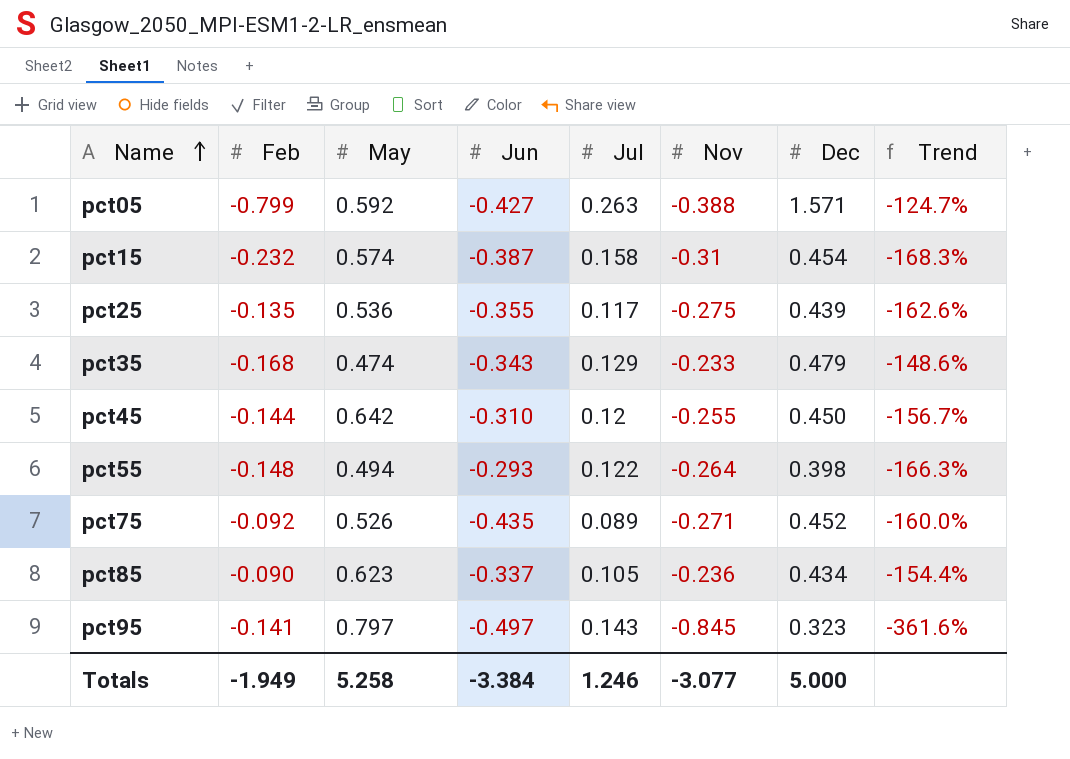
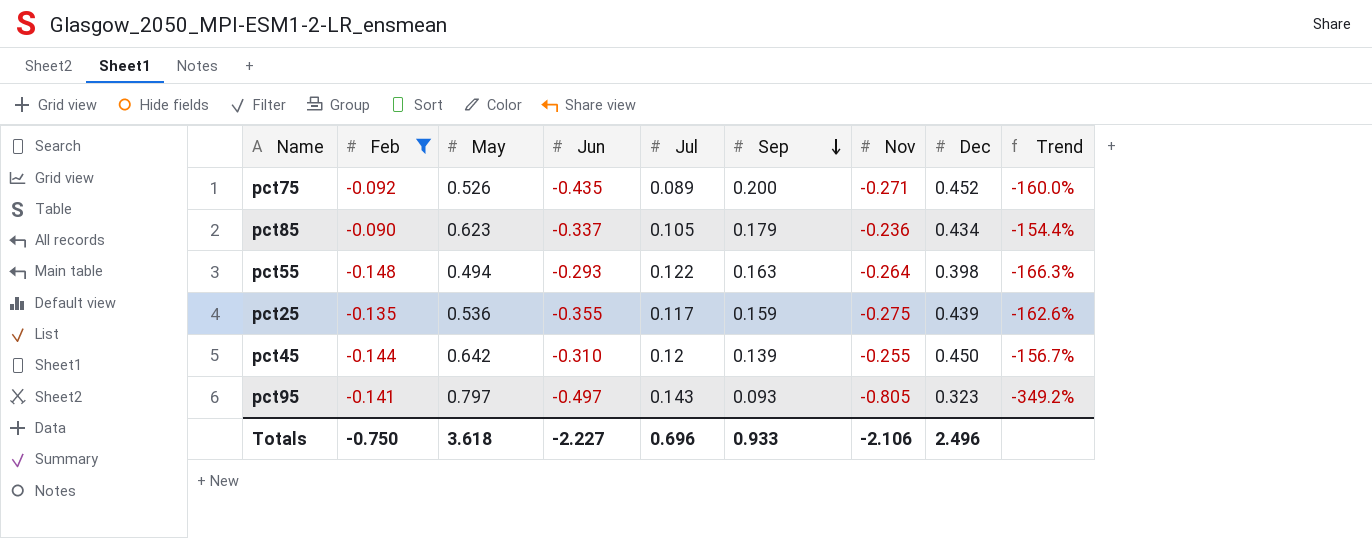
filter: none -> Feb >= -0.148
row order: Name ascending -> Sep descending
column Sep | position: none -> 6
pct95 | Nov: -0.845 -> -0.805
pct95 | Trend: -361.6% -> -349.2%
Totals | Feb: -1.949 -> -0.750
Totals | May: 5.258 -> 3.618
Totals | Jun: -3.384 -> -2.227
Totals | Jul: 1.246 -> 0.696
Totals | Nov: -3.077 -> -2.106
Totals | Dec: 5.000 -> 2.496

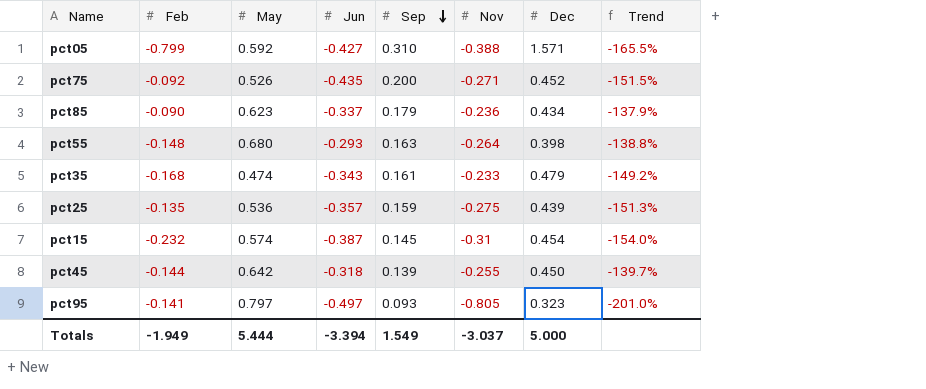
filter: Feb >= -0.148 -> none
column Jul | position: 5 -> none
column Trend | formula: ([Nov] - [Dec]) / [Dec] -> ([Nov] - [May]) / [May]
pct55 | May: 0.494 -> 0.680
pct25 | Jun: -0.355 -> -0.357
pct45 | Jun: -0.310 -> -0.318
Totals | Feb: -0.750 -> -1.949
Totals | May: 3.618 -> 5.444
Totals | Jun: -2.227 -> -3.394
Totals | Sep: 0.933 -> 1.549
Totals | Nov: -2.106 -> -3.037
Totals | Dec: 2.496 -> 5.000

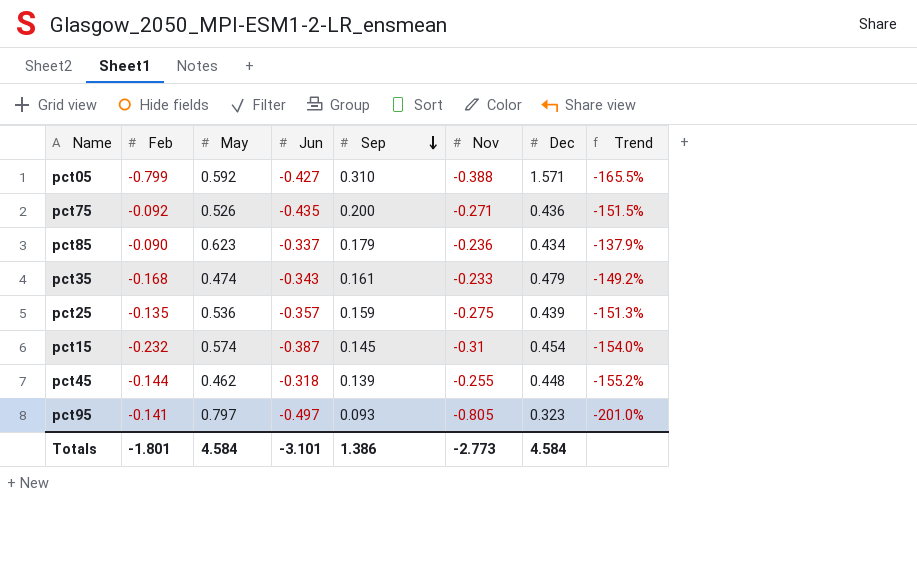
row pct55: -0.148 | 0.680 | -0.293 | 0.163 | -0.264 | 0.398 | -138.8% -> none
pct75 | Dec: 0.452 -> 0.436
pct45 | May: 0.642 -> 0.462
pct45 | Dec: 0.450 -> 0.448
pct45 | Trend: -139.7% -> -155.2%
Totals | Feb: -1.949 -> -1.801
Totals | May: 5.444 -> 4.584
Totals | Jun: -3.394 -> -3.101
Totals | Sep: 1.549 -> 1.386
Totals | Nov: -3.037 -> -2.773
Totals | Dec: 5.000 -> 4.584

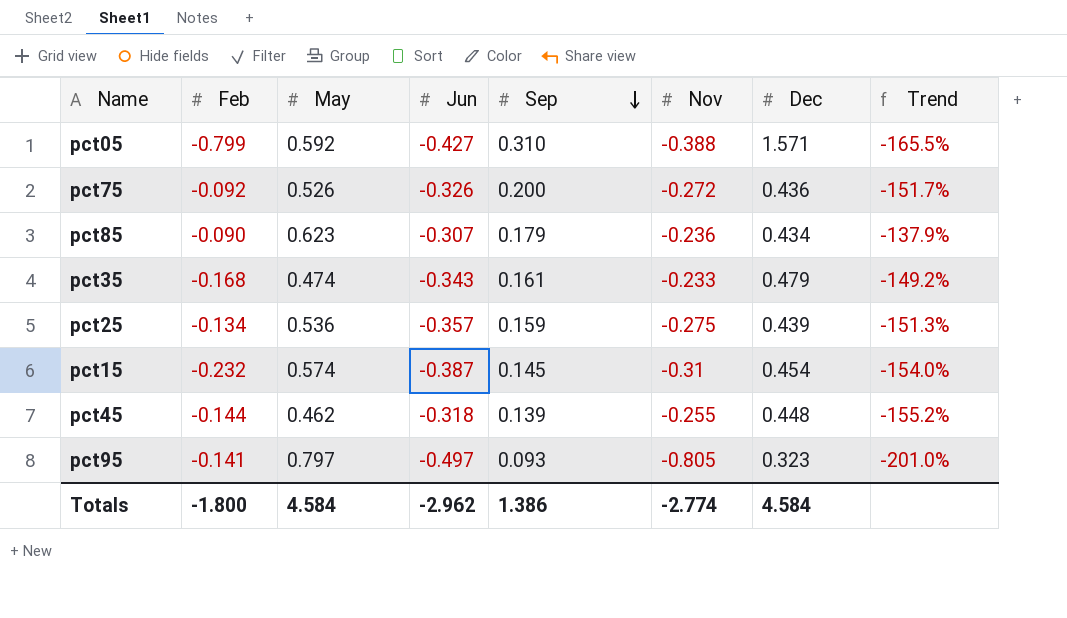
pct75 | Jun: -0.435 -> -0.326
pct75 | Nov: -0.271 -> -0.272
pct75 | Trend: -151.5% -> -151.7%
pct85 | Jun: -0.337 -> -0.307
pct25 | Feb: -0.135 -> -0.134
Totals | Feb: -1.801 -> -1.800
Totals | Jun: -3.101 -> -2.962
Totals | Nov: -2.773 -> -2.774

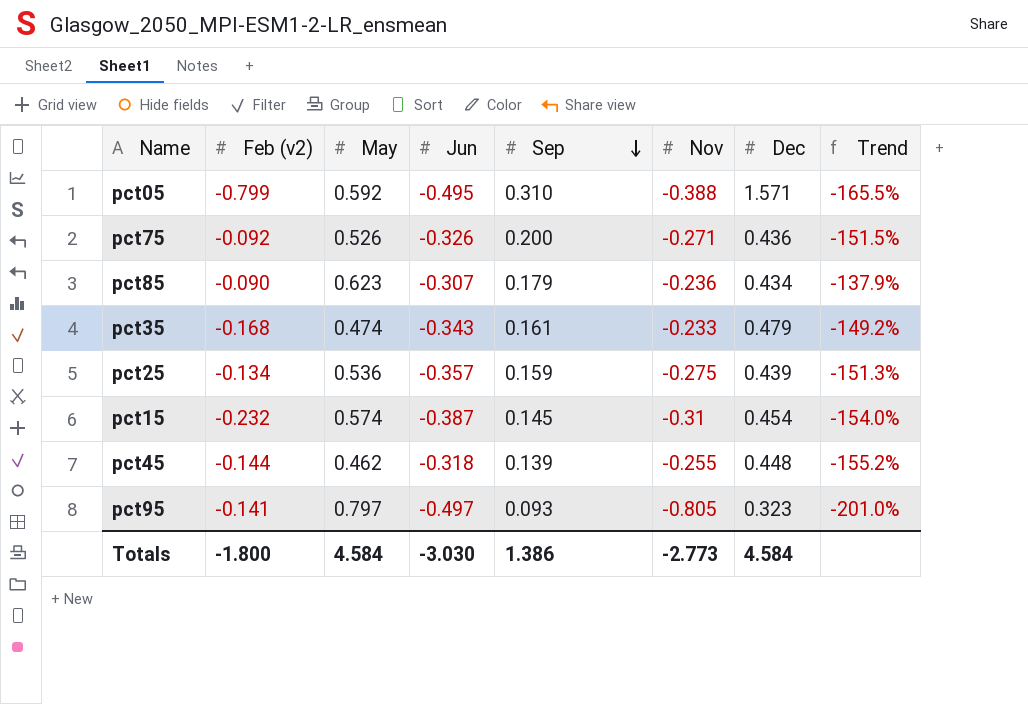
column name: Feb -> Feb (v2)
pct05 | Jun: -0.427 -> -0.495
pct75 | Nov: -0.272 -> -0.271
pct75 | Trend: -151.7% -> -151.5%
Totals | Jun: -2.962 -> -3.030
Totals | Nov: -2.774 -> -2.773

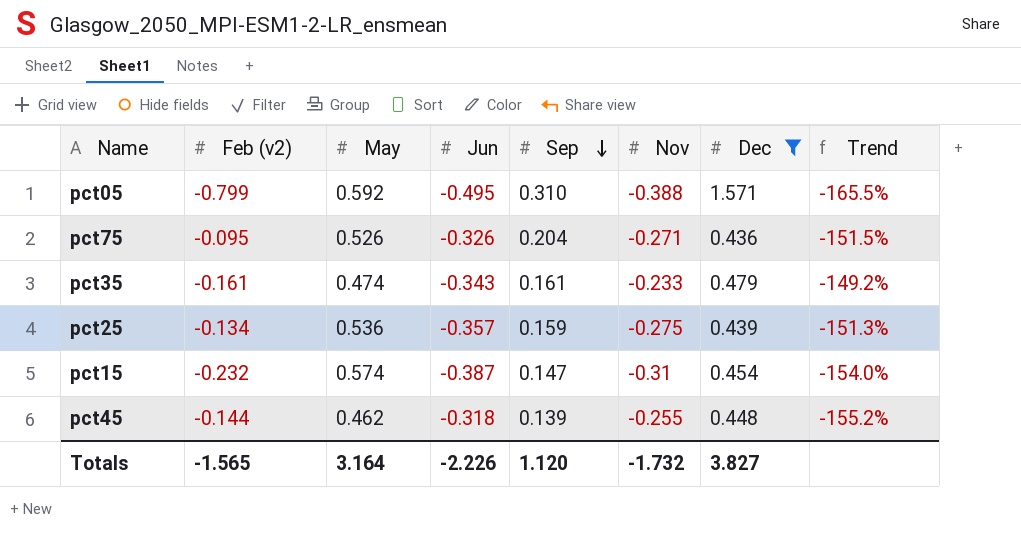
filter: none -> Dec >= 0.436
pct75 | Feb (v2): -0.092 -> -0.095
pct75 | Sep: 0.200 -> 0.204
pct35 | Feb (v2): -0.168 -> -0.161
pct15 | Sep: 0.145 -> 0.147
Totals | Feb (v2): -1.800 -> -1.565
Totals | May: 4.584 -> 3.164
Totals | Jun: -3.030 -> -2.226
Totals | Sep: 1.386 -> 1.120
Totals | Nov: -2.773 -> -1.732
Totals | Dec: 4.584 -> 3.827

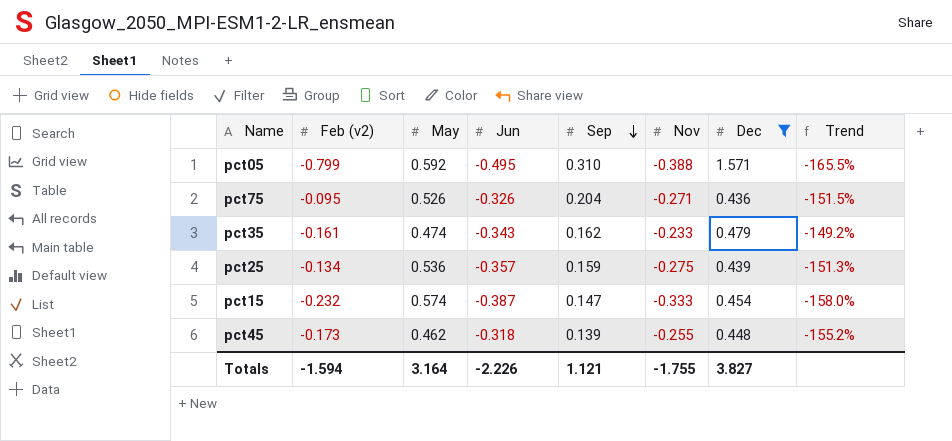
pct35 | Sep: 0.161 -> 0.162
pct15 | Nov: -0.31 -> -0.333
pct15 | Trend: -154.0% -> -158.0%
pct45 | Feb (v2): -0.144 -> -0.173
Totals | Feb (v2): -1.565 -> -1.594
Totals | Sep: 1.120 -> 1.121
Totals | Nov: -1.732 -> -1.755

